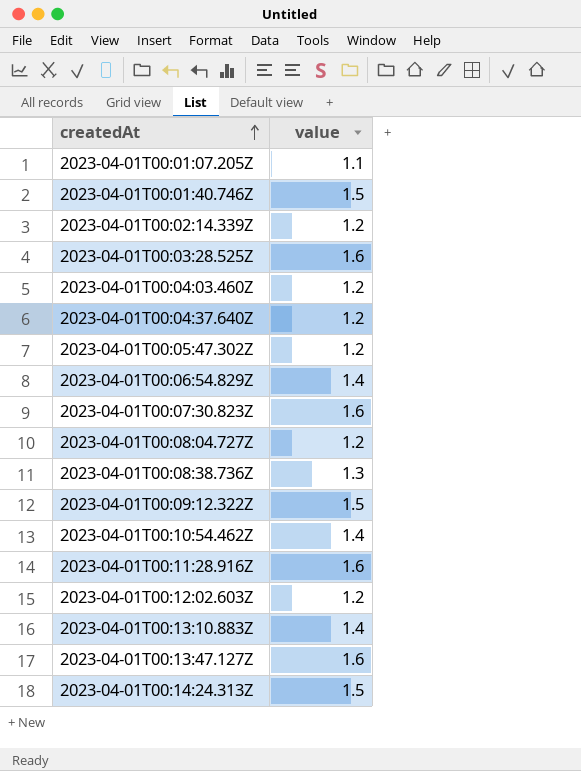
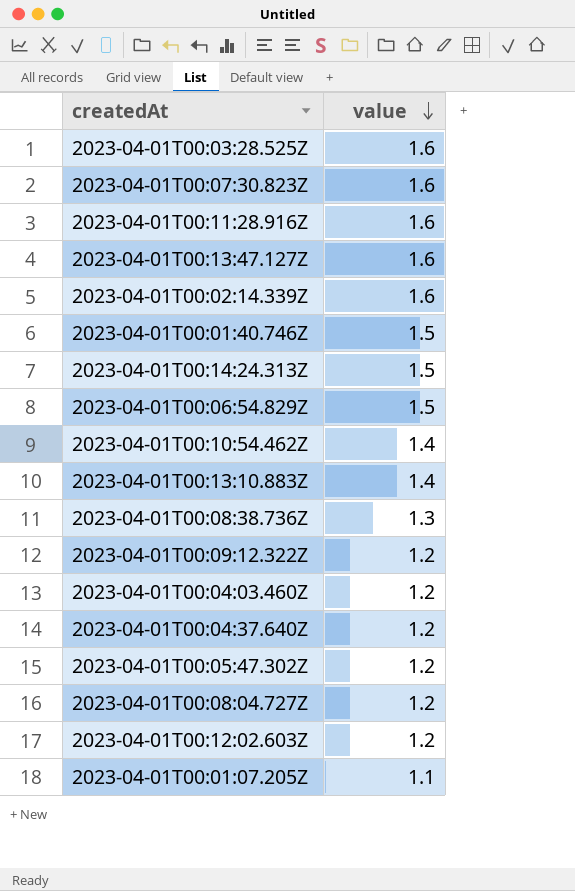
row order: createdAt ascending -> value descending
2023-04-01T00:02:14.339Z | value: 1.2 -> 1.6
2023-04-01T00:06:54.829Z | value: 1.4 -> 1.5
2023-04-01T00:09:12.322Z | value: 1.5 -> 1.2

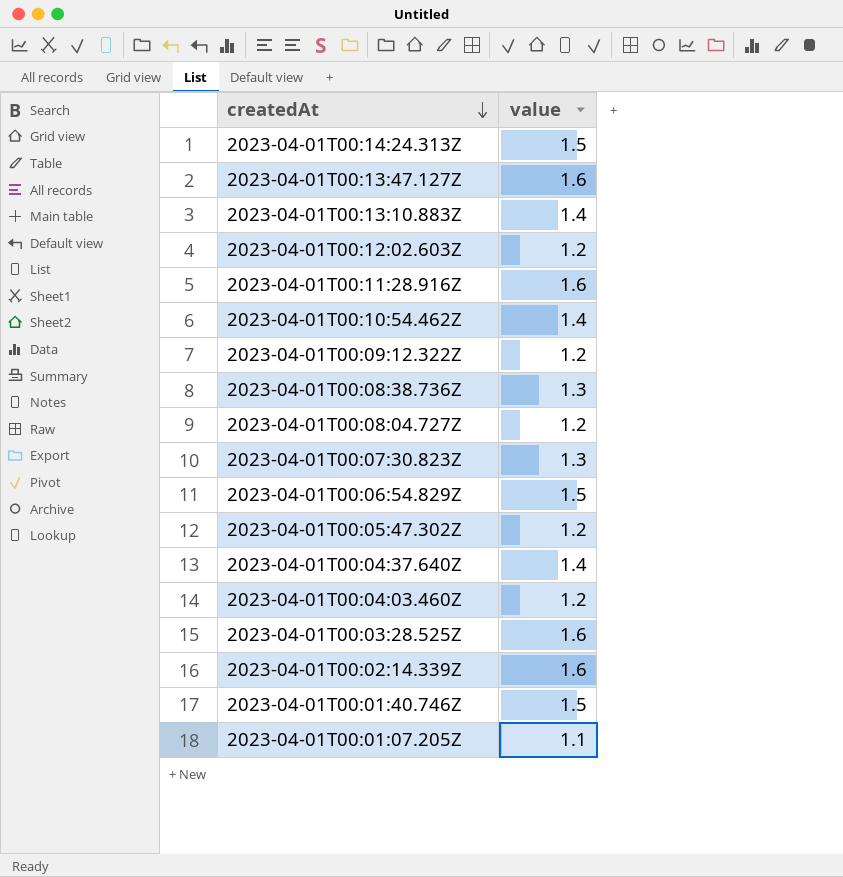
row order: value descending -> createdAt descending
2023-04-01T00:07:30.823Z | value: 1.6 -> 1.3
2023-04-01T00:04:37.640Z | value: 1.2 -> 1.4

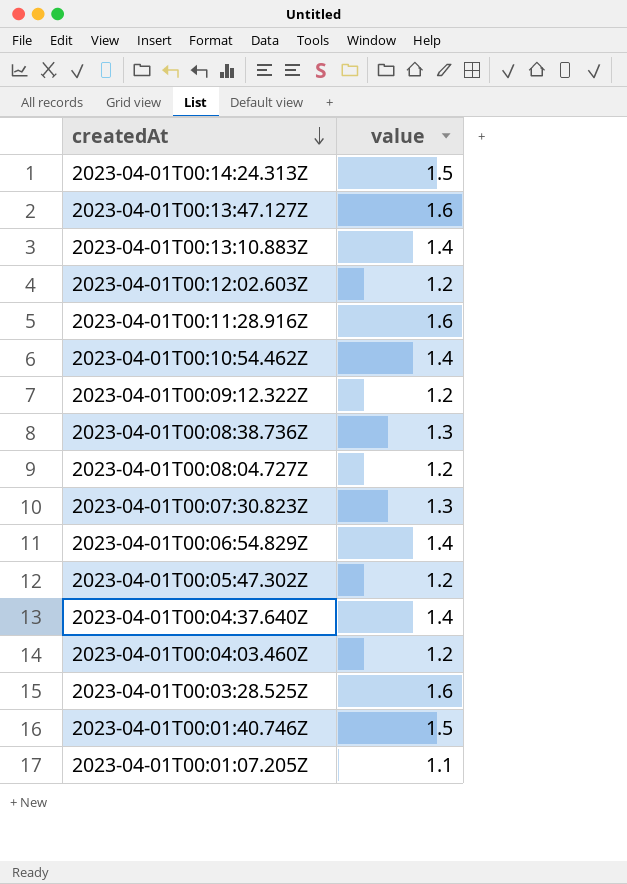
row 2023-04-01T00:02:14.339Z: 1.6 -> none
2023-04-01T00:06:54.829Z | value: 1.5 -> 1.4

